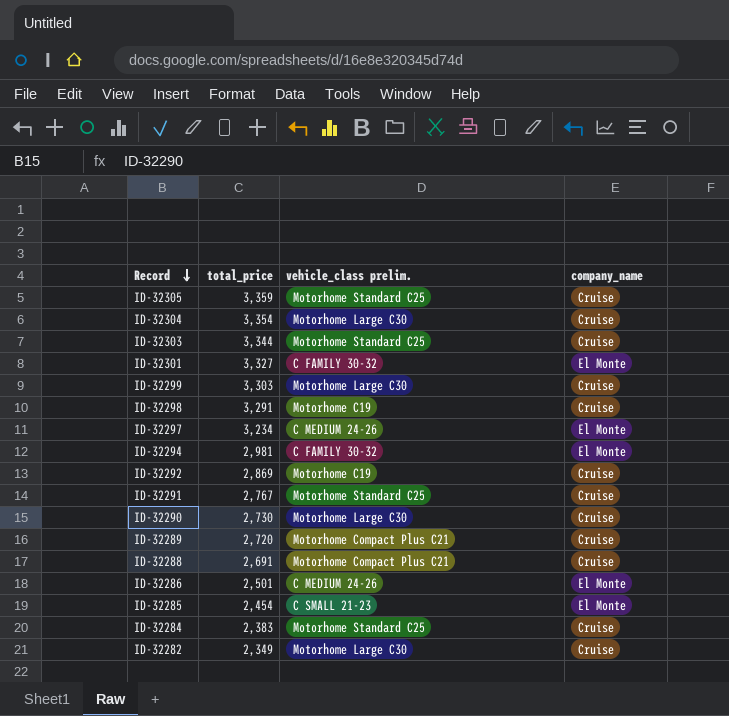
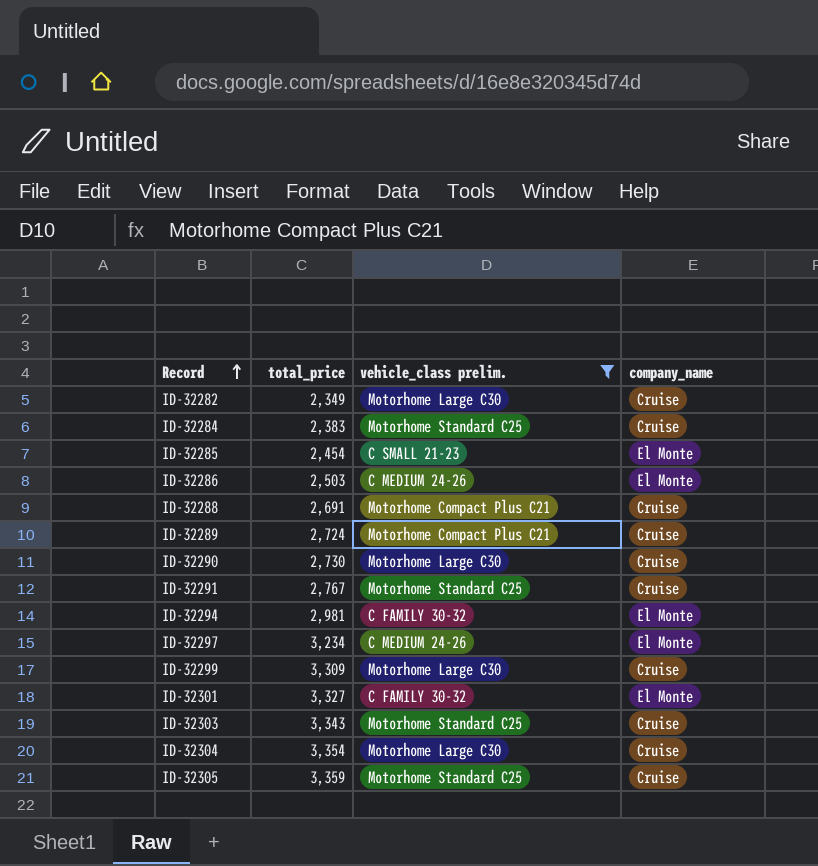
filter: none -> vehicle_class prelim. != Motorhome C19
row order: Record descending -> Record ascending
ID-32286 | total_price: 2,501 -> 2,503
ID-32289 | total_price: 2,720 -> 2,724
ID-32299 | total_price: 3,303 -> 3,309
ID-32303 | total_price: 3,344 -> 3,343

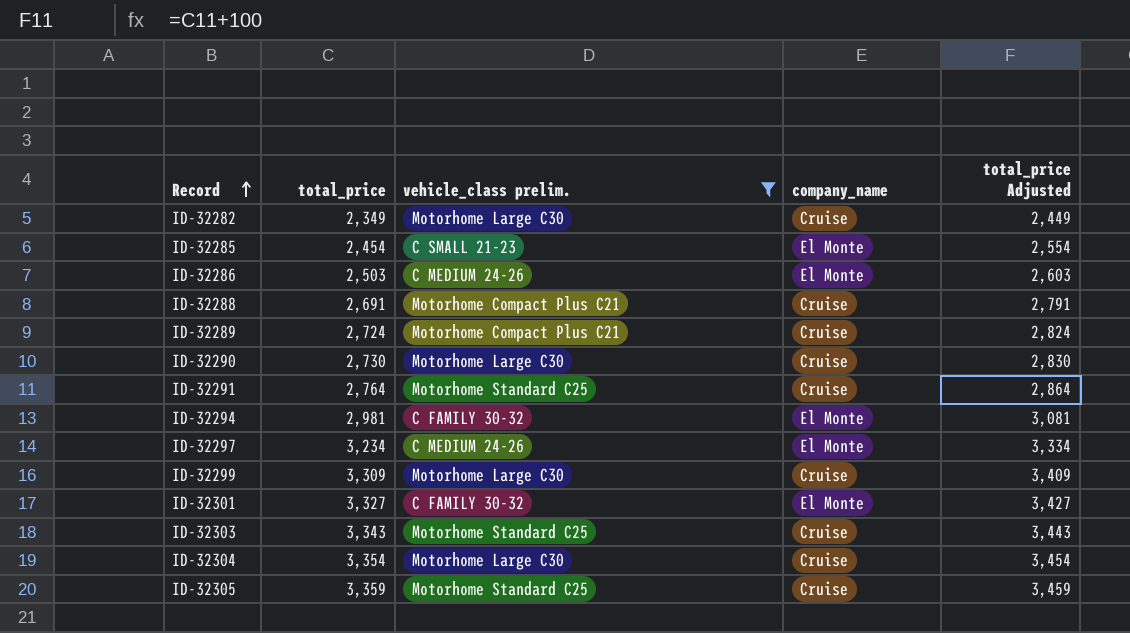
column total_price Adjusted | formula: none -> [total_price] + 100
row ID-32284: 2,383 | Motorhome Standard C25 | Cruise -> none
ID-32291 | total_price: 2,767 -> 2,764

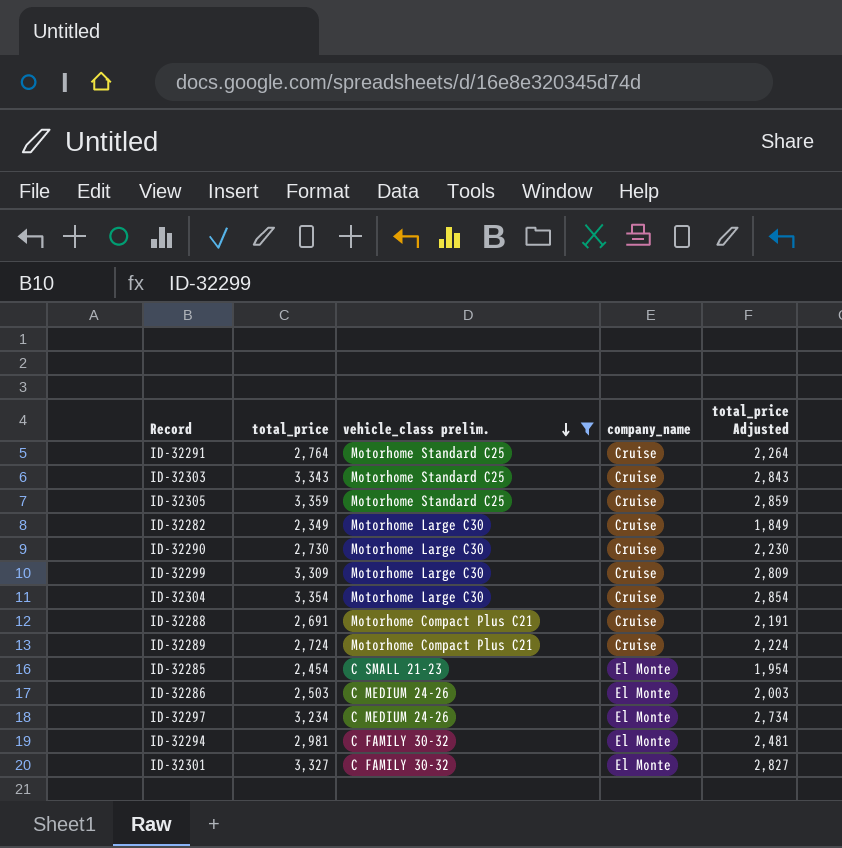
row order: Record ascending -> vehicle_class prelim. descending
column total_price Adjusted | formula: [total_price] + 100 -> [total_price] - 500

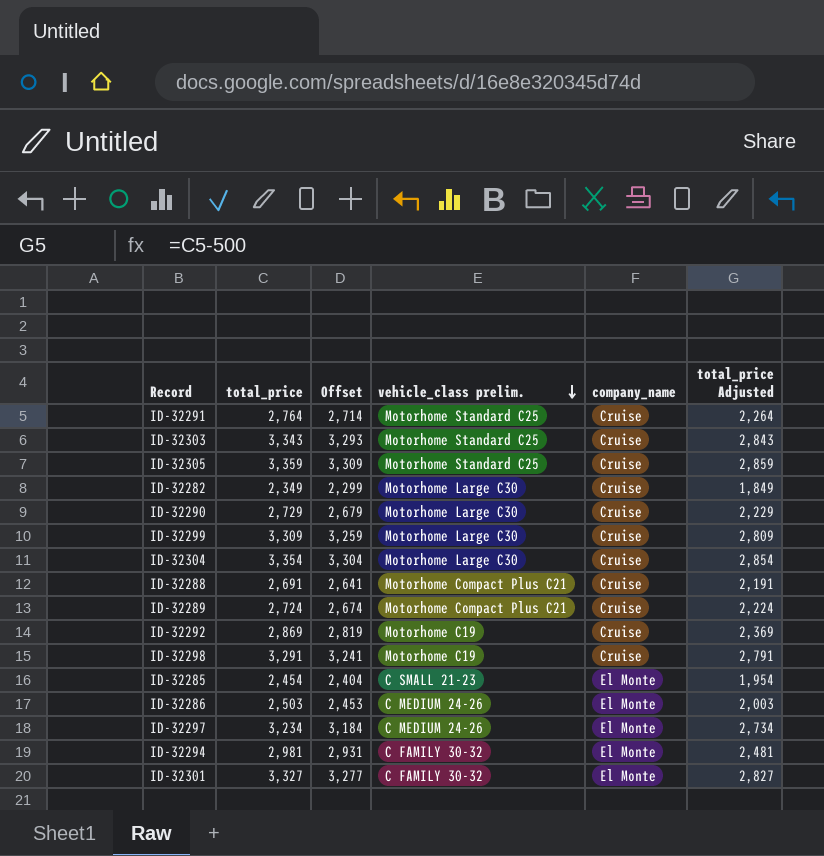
filter: vehicle_class prelim. != Motorhome C19 -> none
column Offset | formula: none -> [total_price] - 50
ID-32290 | total_price: 2,730 -> 2,729
ID-32290 | total_price Adjusted: 2,230 -> 2,229

